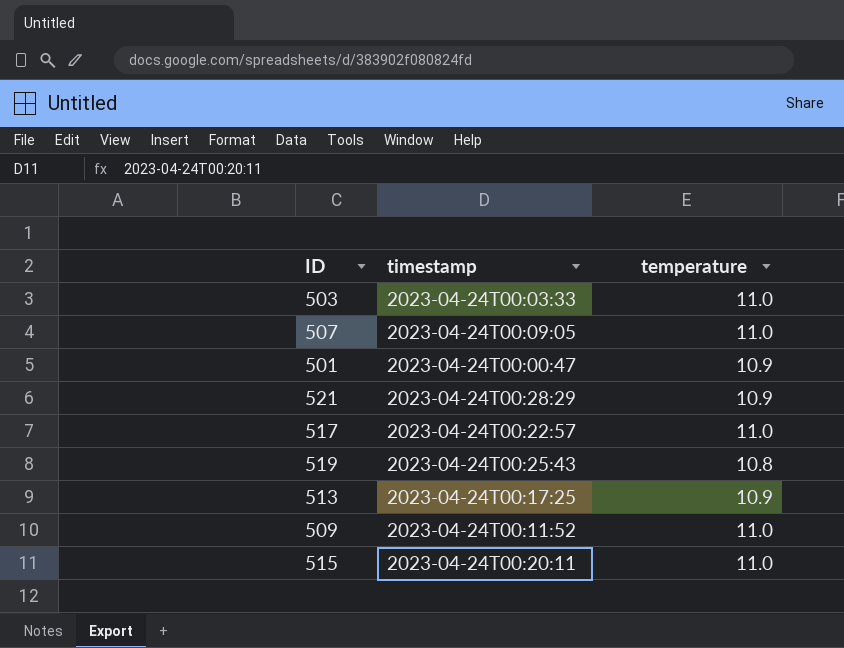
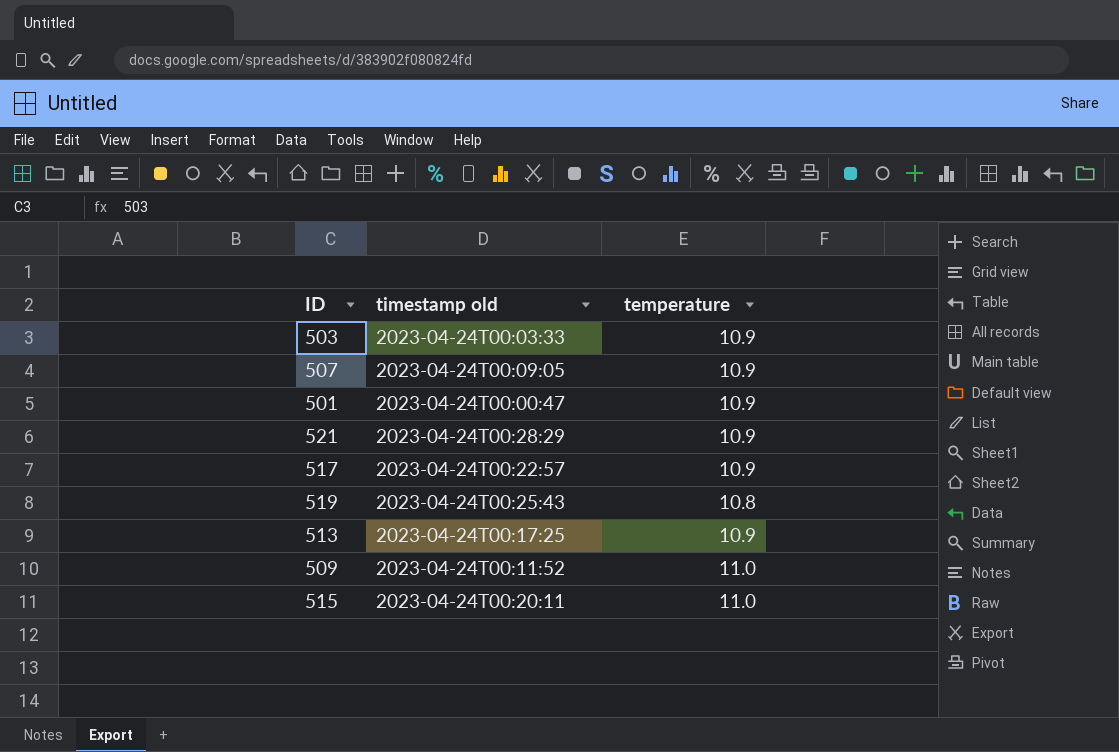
column name: timestamp -> timestamp old
503 | temperature: 11.0 -> 10.9
507 | temperature: 11.0 -> 10.9
517 | temperature: 11.0 -> 10.9

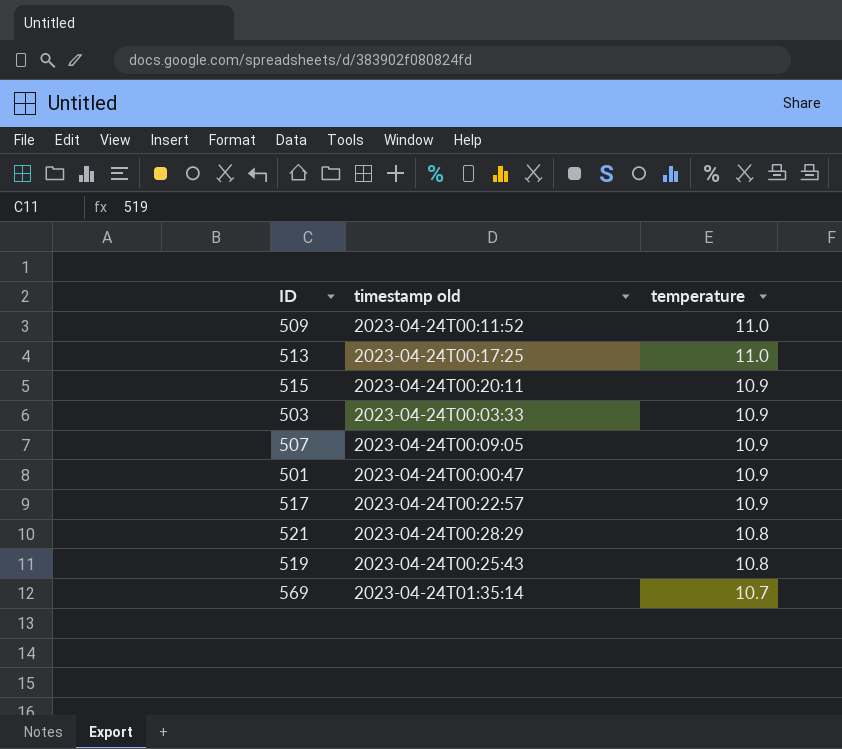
row order: none -> temperature descending
513 | temperature: 10.9 -> 11.0
515 | temperature: 11.0 -> 10.9
521 | temperature: 10.9 -> 10.8
row 569: none -> 2023-04-24T01:35:14 | 10.7

